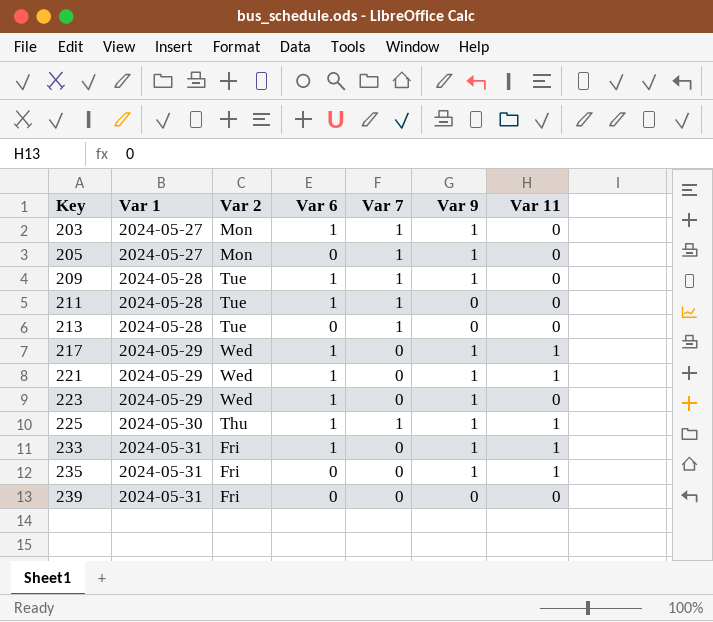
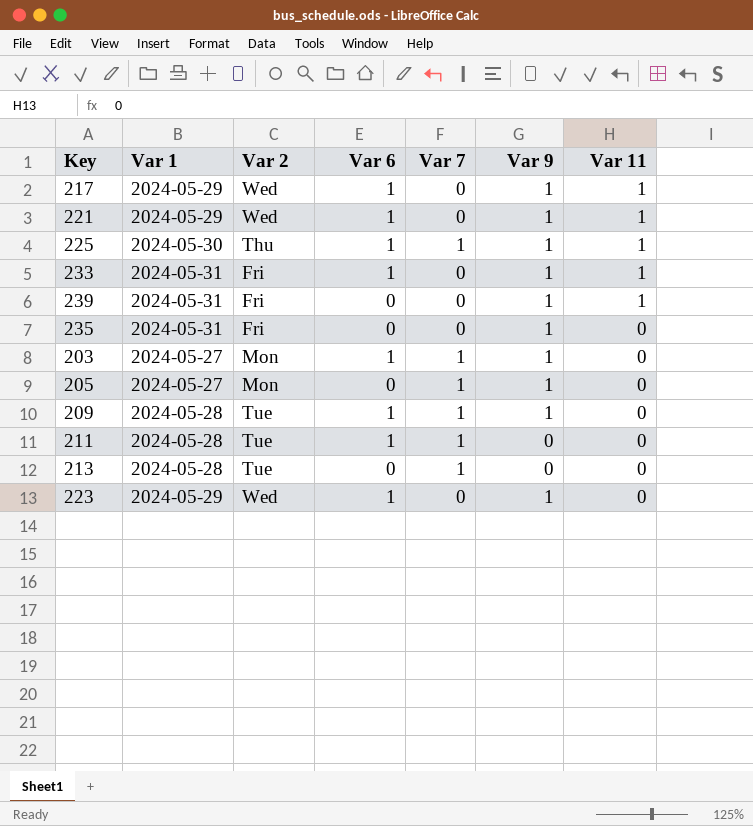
row order: Key ascending -> Var 11 descending
239 | Var 9: 0 -> 1
239 | Var 11: 0 -> 1
235 | Var 11: 1 -> 0

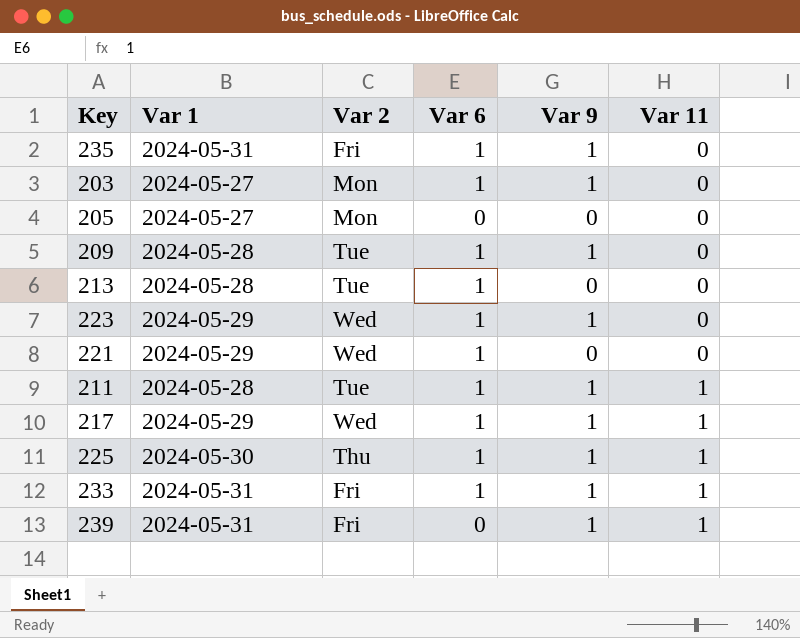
row order: Var 11 descending -> Var 11 ascending
column Var 7 | position: 5 -> none
235 | Var 6: 0 -> 1
205 | Var 9: 1 -> 0
213 | Var 6: 0 -> 1
221 | Var 9: 1 -> 0
221 | Var 11: 1 -> 0
211 | Var 9: 0 -> 1
211 | Var 11: 0 -> 1

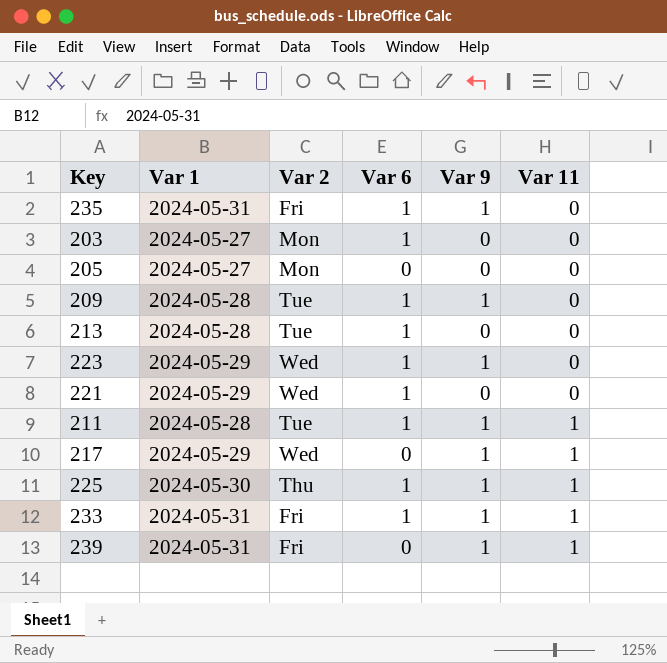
203 | Var 9: 1 -> 0
217 | Var 6: 1 -> 0

